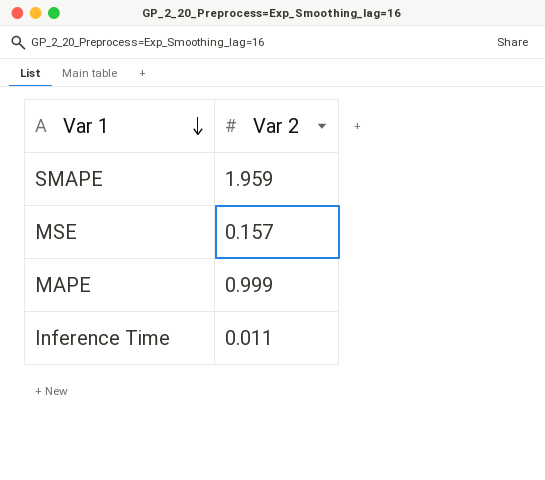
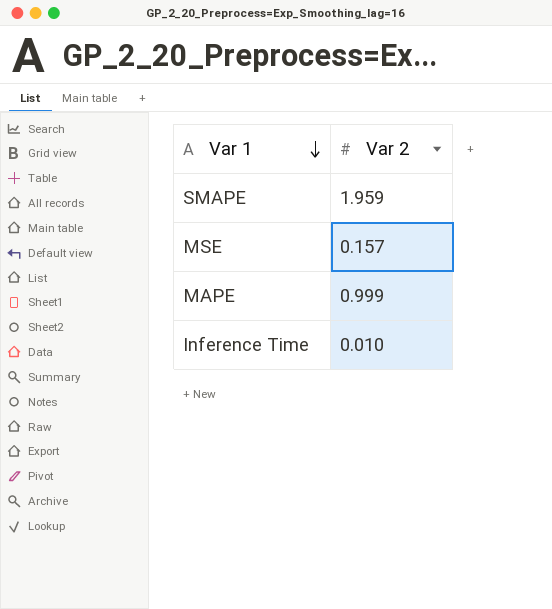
Inference Time | Var 2: 0.011 -> 0.010

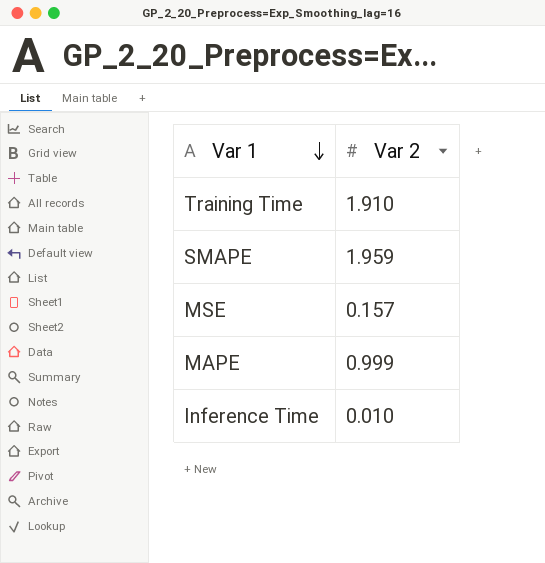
row Training Time: none -> 1.910

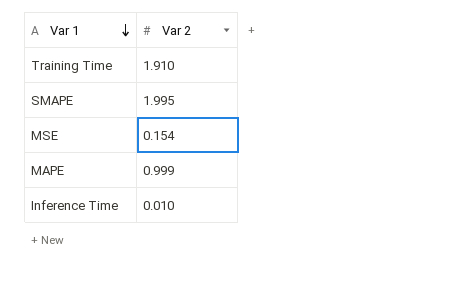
SMAPE | Var 2: 1.959 -> 1.995
MSE | Var 2: 0.157 -> 0.154

